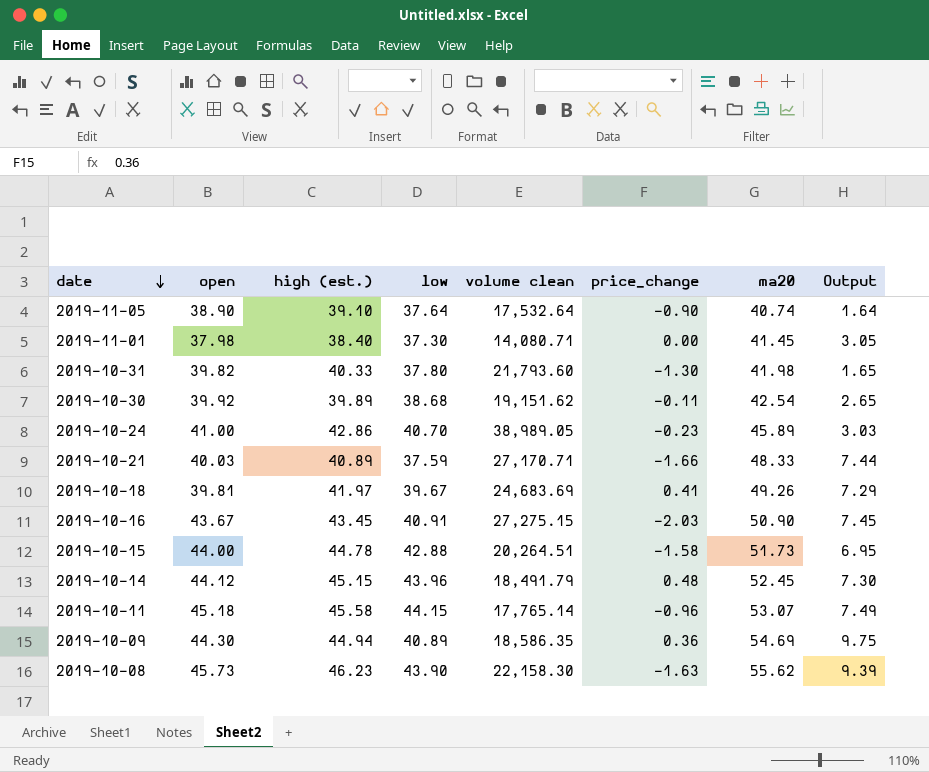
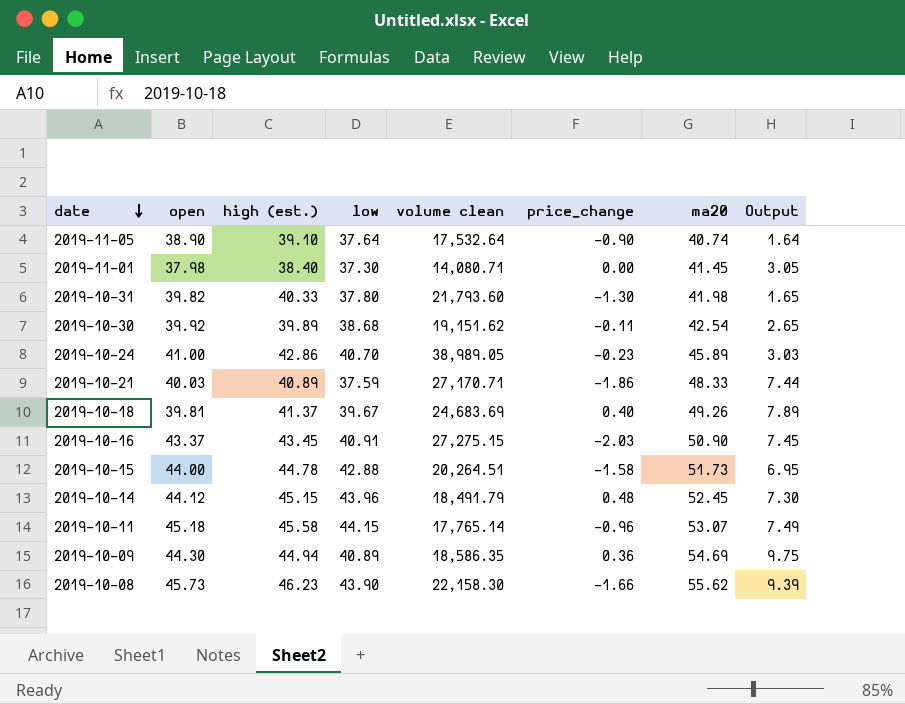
2019-10-21 | price_change: -1.66 -> -1.86
2019-10-18 | high (est.): 41.97 -> 41.37
2019-10-18 | price_change: 0.41 -> 0.40
2019-10-18 | Output: 7.29 -> 7.89
2019-10-16 | open: 43.67 -> 43.37
2019-10-08 | price_change: -1.63 -> -1.66

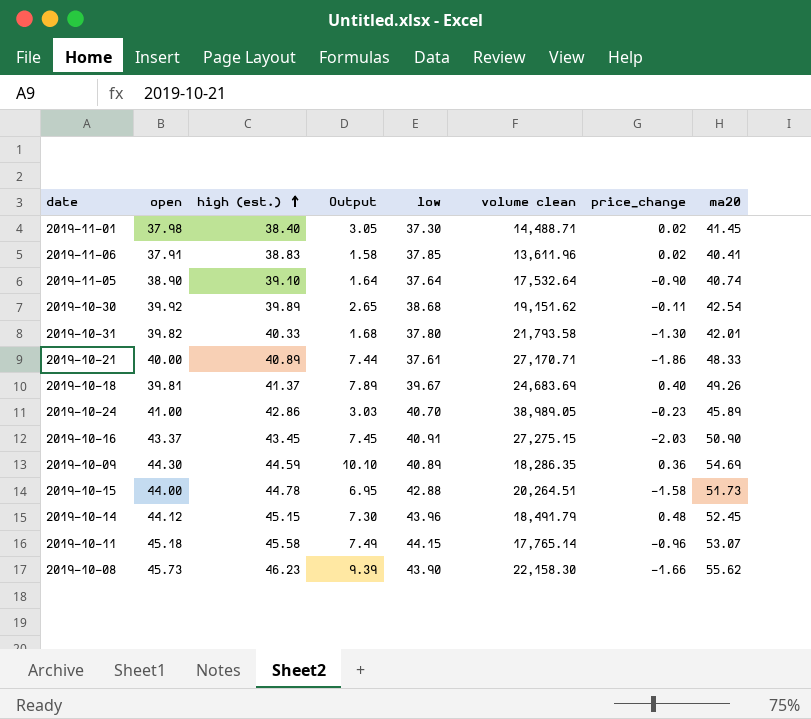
row order: date descending -> high (est.) ascending
column Output | position: 8 -> 4
2019-11-01 | volume clean: 14,080.71 -> 14,488.71
2019-11-01 | price_change: 0.00 -> 0.02
row 2019-11-06: none -> 37.91 | 38.83 | 1.58 | 37.85 | 13,611.96 | 0.02 | 40.41
2019-10-31 | Output: 1.65 -> 1.68
2019-10-31 | volume clean: 21,793.60 -> 21,793.58
2019-10-31 | ma20: 41.98 -> 42.01
2019-10-21 | open: 40.03 -> 40.00
2019-10-21 | low: 37.59 -> 37.61
2019-10-09 | high (est.): 44.94 -> 44.59
2019-10-09 | Output: 9.75 -> 10.10
2019-10-09 | volume clean: 18,586.35 -> 18,286.35

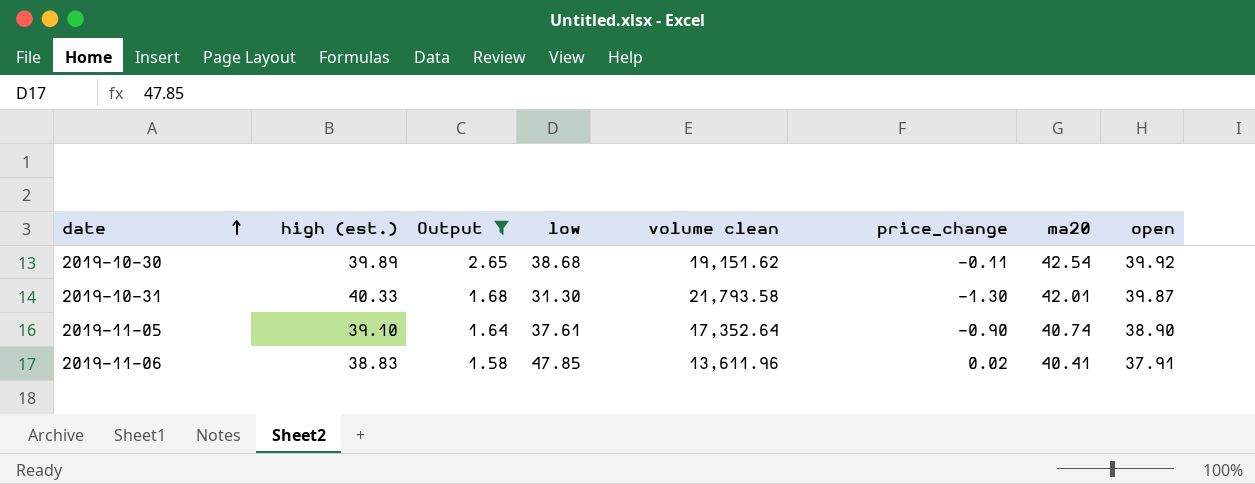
filter: none -> Output <= 2.65
row order: high (est.) ascending -> date ascending
column open | position: 2 -> 8
2019-10-31 | low: 37.80 -> 31.30
2019-10-31 | open: 39.82 -> 39.87
2019-11-05 | low: 37.64 -> 37.61
2019-11-05 | volume clean: 17,532.64 -> 17,352.64
2019-11-06 | low: 37.85 -> 47.85

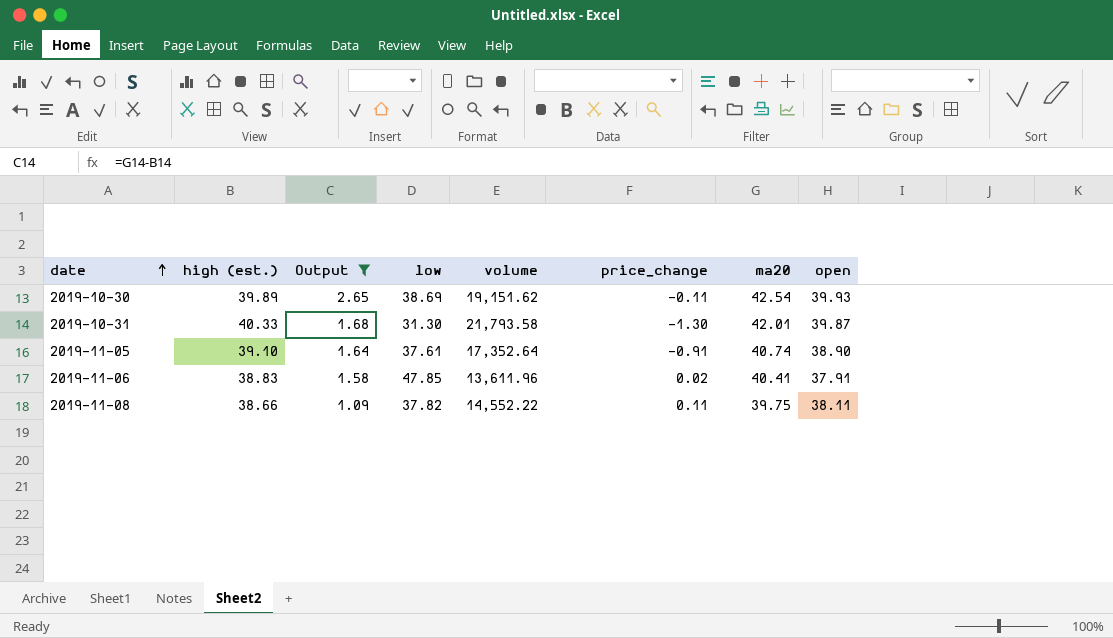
column name: volume clean -> volume
2019-10-30 | low: 38.68 -> 38.69
2019-10-30 | open: 39.92 -> 39.93
2019-11-05 | price_change: -0.90 -> -0.91
row 2019-11-08: none -> 38.66 | 1.09 | 37.82 | 14,552.22 | 0.11 | 39.75 | 38.11

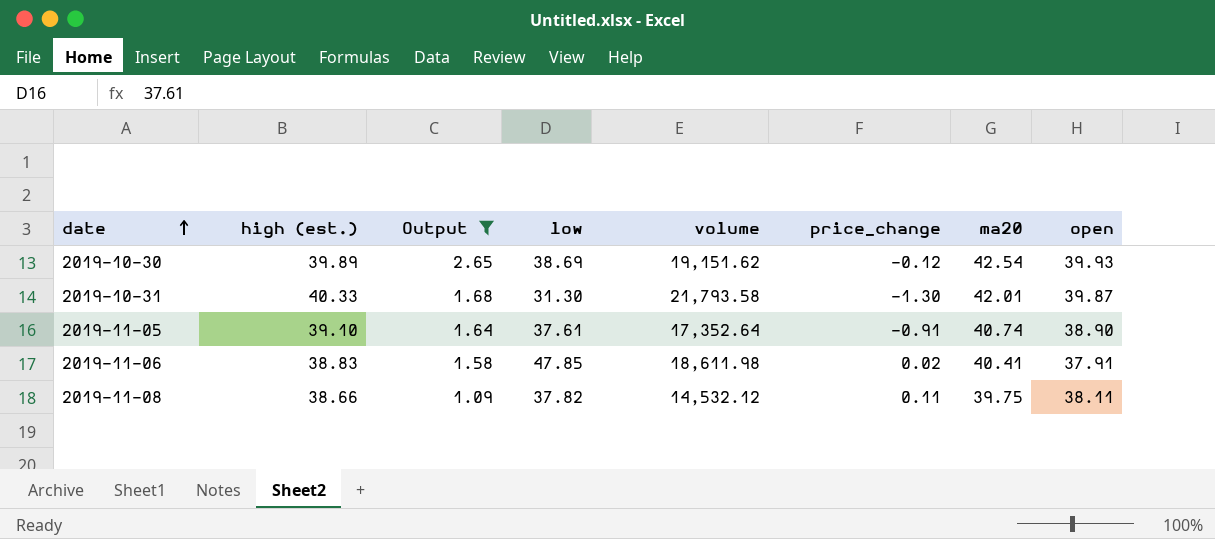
2019-10-30 | price_change: -0.11 -> -0.12
2019-11-06 | volume: 13,611.96 -> 18,611.98
2019-11-08 | volume: 14,552.22 -> 14,532.12

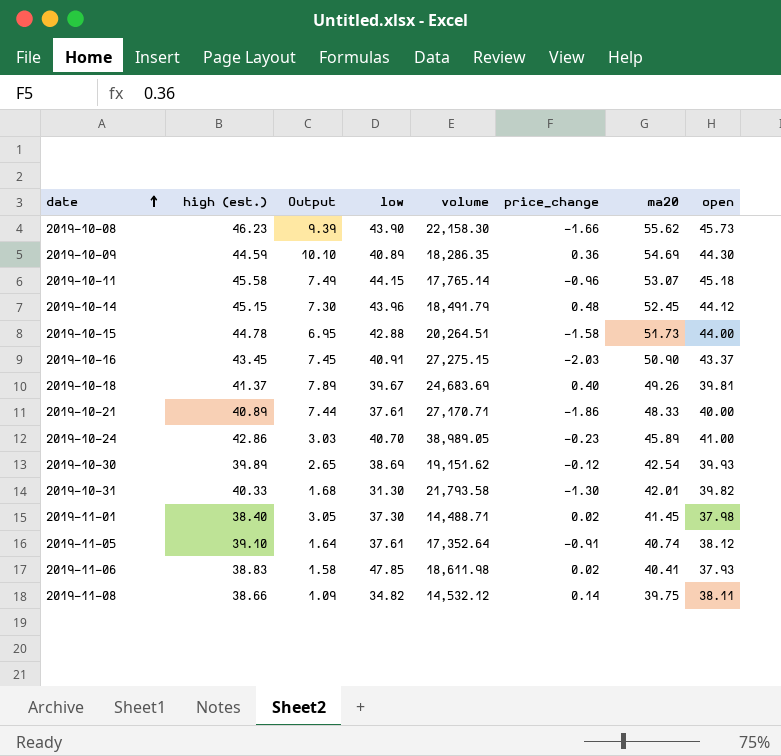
filter: Output <= 2.65 -> none
2019-10-31 | open: 39.87 -> 39.82
2019-11-05 | open: 38.90 -> 38.12
2019-11-06 | open: 37.91 -> 37.93
2019-11-08 | low: 37.82 -> 34.82
2019-11-08 | price_change: 0.11 -> 0.14

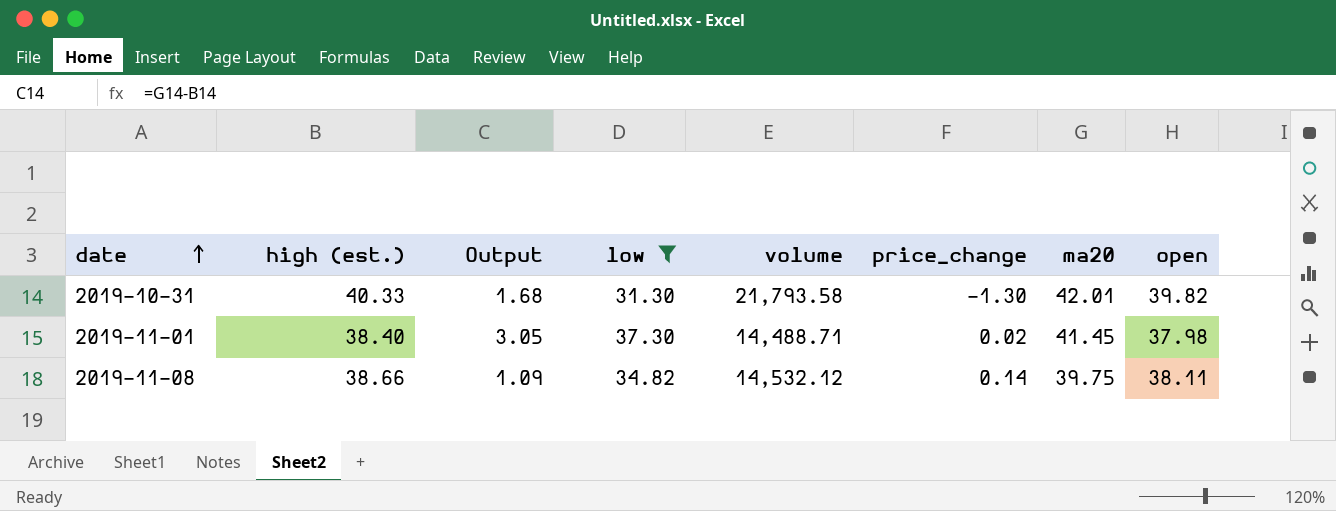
filter: none -> low <= 37.30

